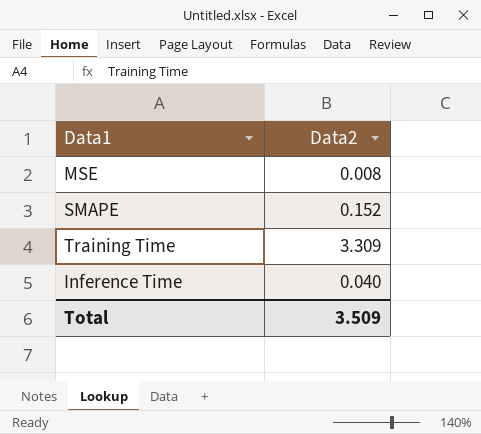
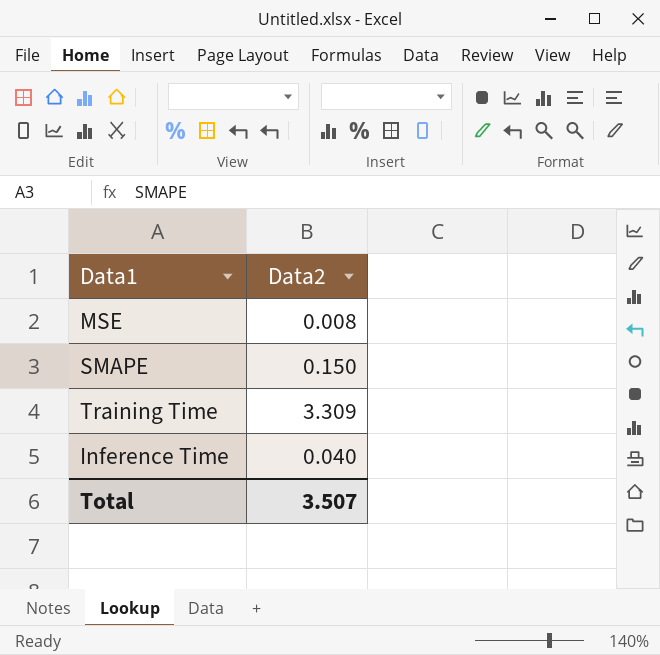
SMAPE | Data2: 0.152 -> 0.150
Total | Data2: 3.509 -> 3.507

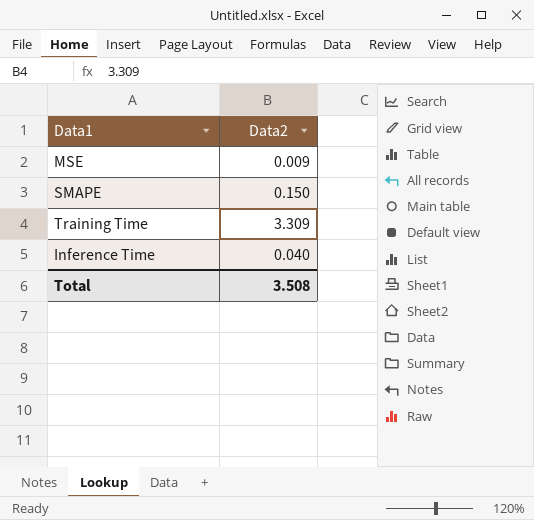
MSE | Data2: 0.008 -> 0.009
Total | Data2: 3.507 -> 3.508

